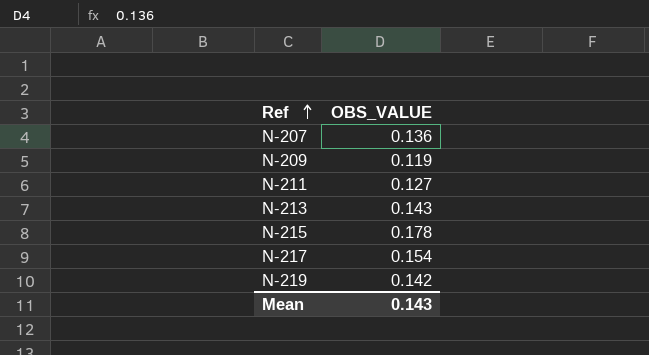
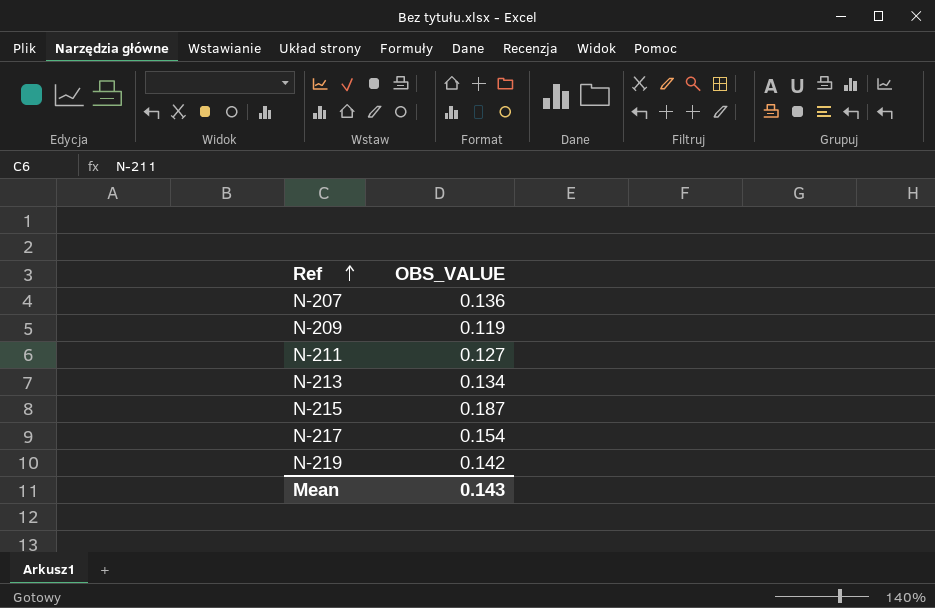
N-213 | OBS_VALUE: 0.143 -> 0.134
N-215 | OBS_VALUE: 0.178 -> 0.187

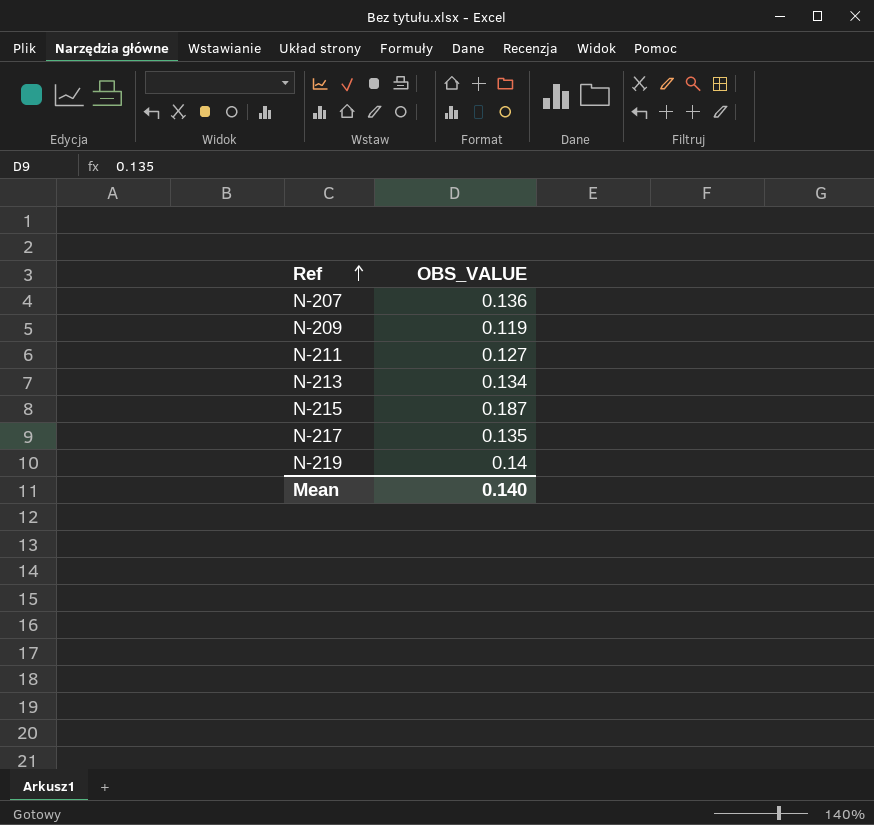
N-217 | OBS_VALUE: 0.154 -> 0.135
N-219 | OBS_VALUE: 0.142 -> 0.14
Mean | OBS_VALUE: 0.143 -> 0.140

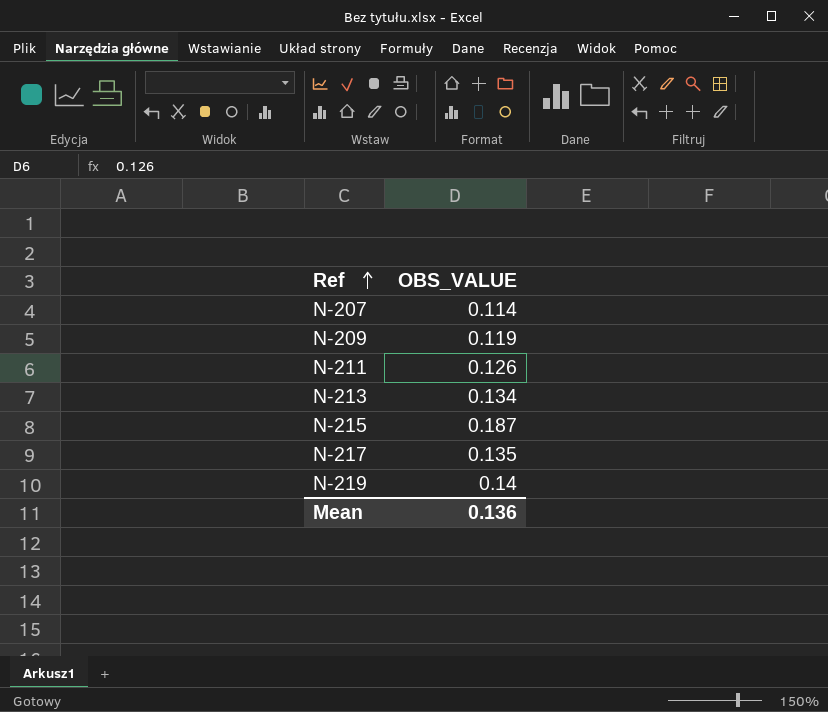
N-207 | OBS_VALUE: 0.136 -> 0.114
N-211 | OBS_VALUE: 0.127 -> 0.126
Mean | OBS_VALUE: 0.140 -> 0.136

